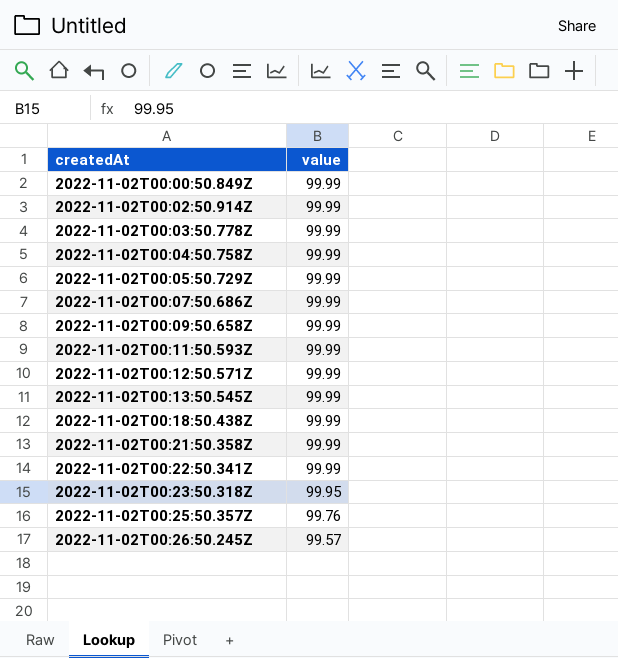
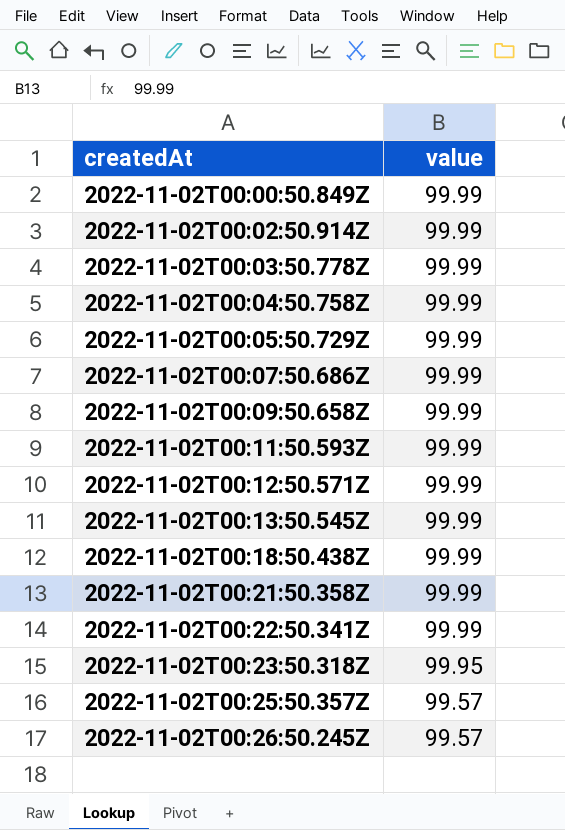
2022-11-02T00:25:50.357Z | value: 99.76 -> 99.57

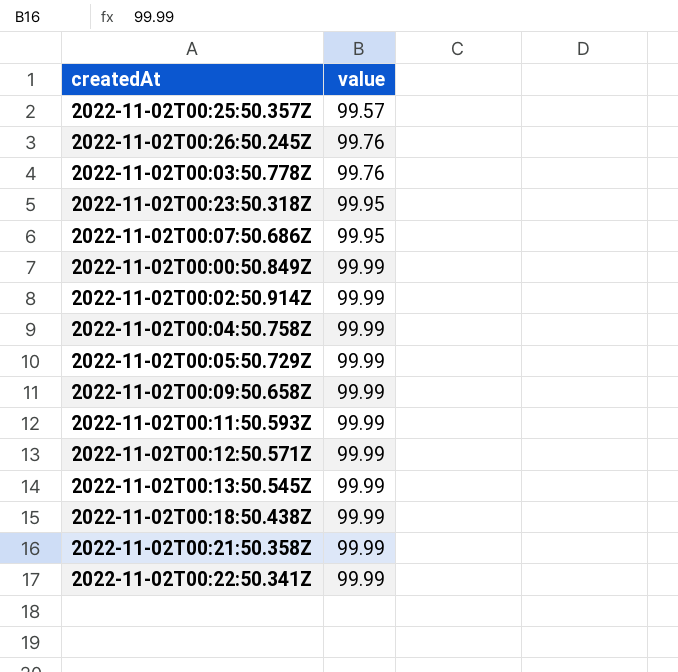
row order: createdAt ascending -> value ascending
2022-11-02T00:26:50.245Z | value: 99.57 -> 99.76
2022-11-02T00:03:50.778Z | value: 99.99 -> 99.76
2022-11-02T00:07:50.686Z | value: 99.99 -> 99.95

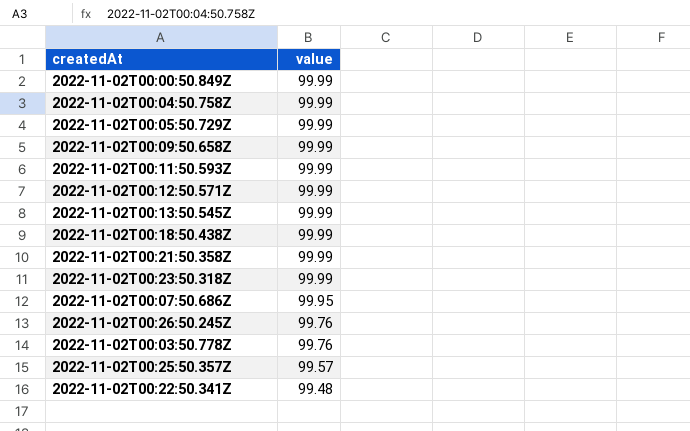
row order: value ascending -> value descending
row 2022-11-02T00:02:50.914Z: 99.99 -> none
2022-11-02T00:23:50.318Z | value: 99.95 -> 99.99
2022-11-02T00:22:50.341Z | value: 99.99 -> 99.48

